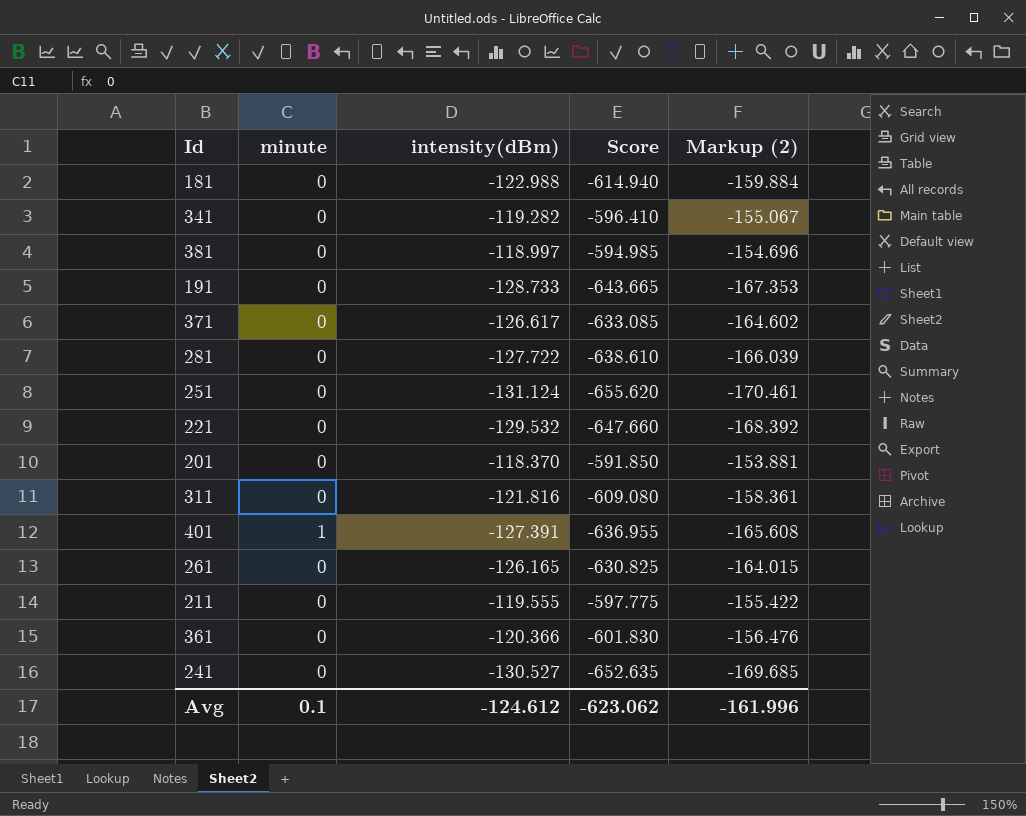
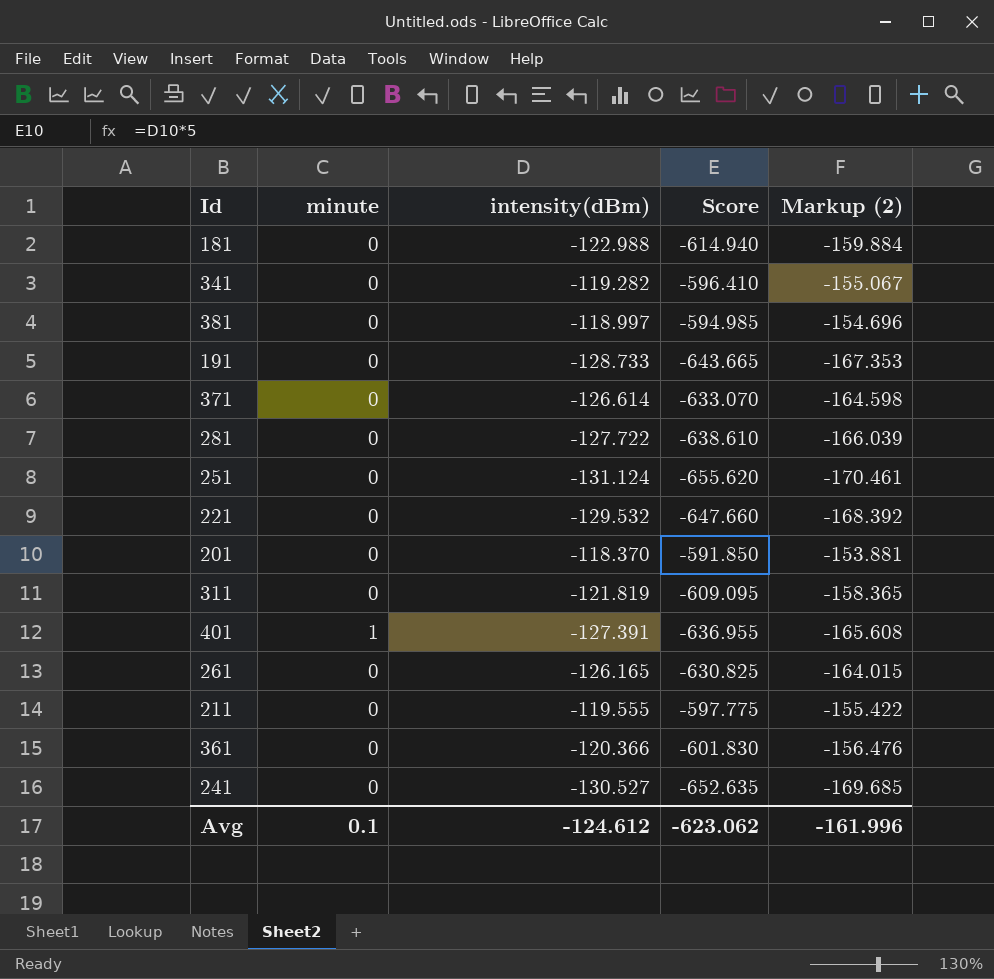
371 | intensity(dBm): -126.617 -> -126.614
371 | Score: -633.085 -> -633.070
371 | Markup (2): -164.602 -> -164.598
311 | intensity(dBm): -121.816 -> -121.819
311 | Score: -609.080 -> -609.095
311 | Markup (2): -158.361 -> -158.365

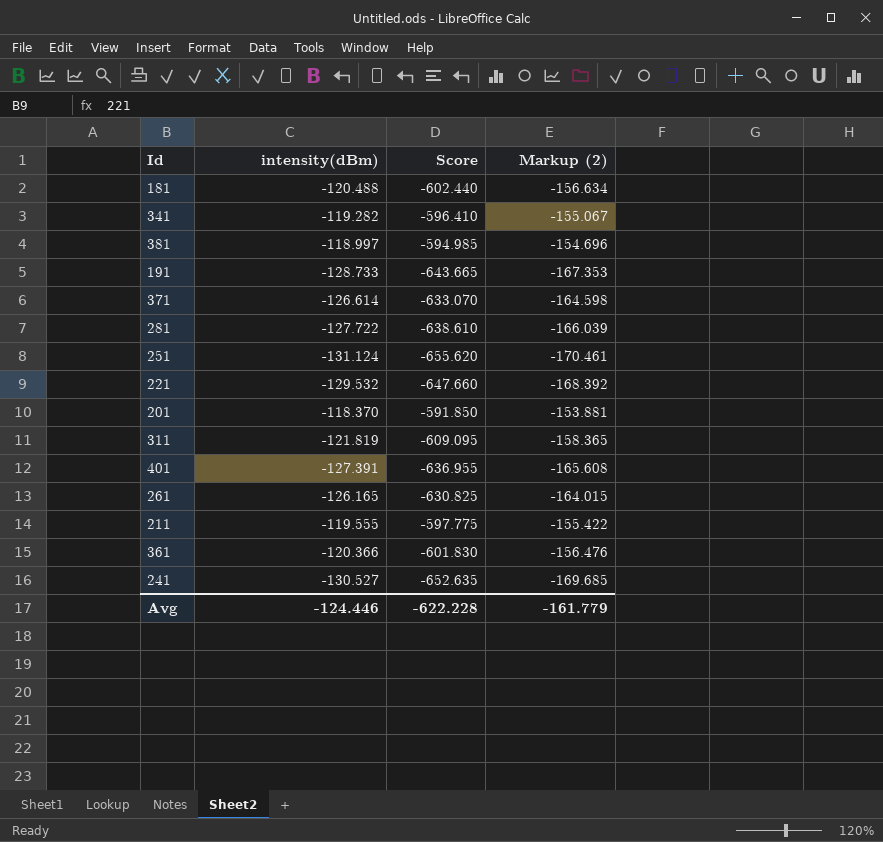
column minute | position: 2 -> none
181 | intensity(dBm): -122.988 -> -120.488
181 | Score: -614.940 -> -602.440
181 | Markup (2): -159.884 -> -156.634
Avg | intensity(dBm): -124.612 -> -124.446
Avg | Score: -623.062 -> -622.228
Avg | Markup (2): -161.996 -> -161.779

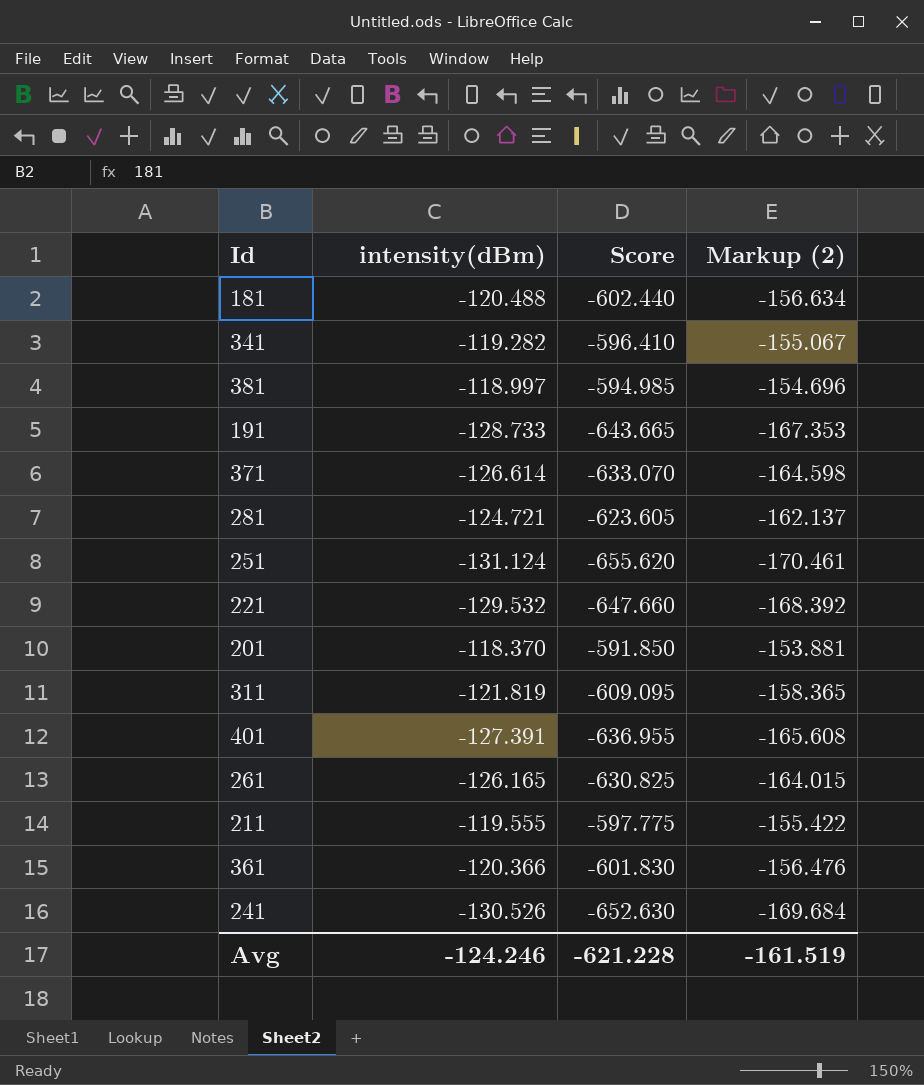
281 | intensity(dBm): -127.722 -> -124.721
281 | Score: -638.610 -> -623.605
281 | Markup (2): -166.039 -> -162.137
241 | intensity(dBm): -130.527 -> -130.526
241 | Score: -652.635 -> -652.630
241 | Markup (2): -169.685 -> -169.684
Avg | intensity(dBm): -124.446 -> -124.246
Avg | Score: -622.228 -> -621.228
Avg | Markup (2): -161.779 -> -161.519

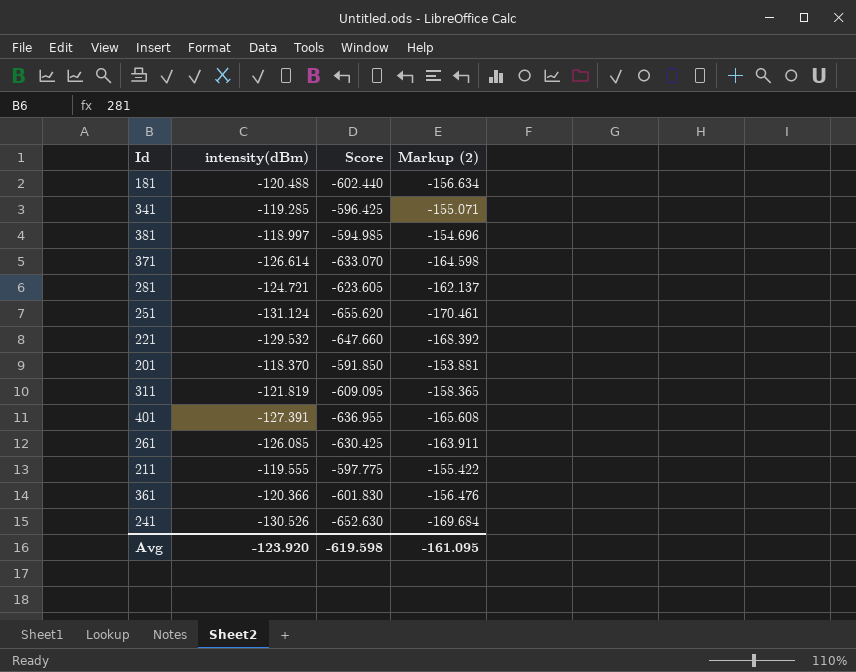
row 191: -128.733 | -643.665 | -167.353 -> none
341 | intensity(dBm): -119.282 -> -119.285
341 | Score: -596.410 -> -596.425
341 | Markup (2): -155.067 -> -155.071
261 | intensity(dBm): -126.165 -> -126.085
261 | Score: -630.825 -> -630.425
261 | Markup (2): -164.015 -> -163.911
Avg | intensity(dBm): -124.246 -> -123.920
Avg | Score: -621.228 -> -619.598
Avg | Markup (2): -161.519 -> -161.095

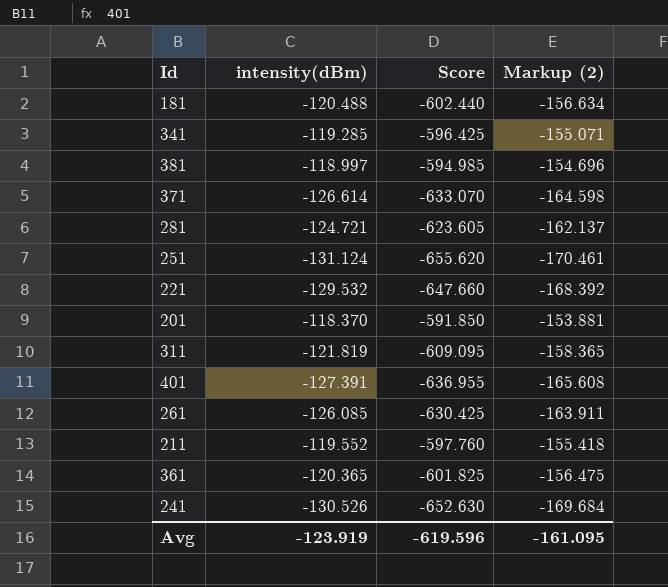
211 | intensity(dBm): -119.555 -> -119.552
211 | Score: -597.775 -> -597.760
211 | Markup (2): -155.422 -> -155.418
361 | intensity(dBm): -120.366 -> -120.365
361 | Score: -601.830 -> -601.825
361 | Markup (2): -156.476 -> -156.475
Avg | intensity(dBm): -123.920 -> -123.919
Avg | Score: -619.598 -> -619.596

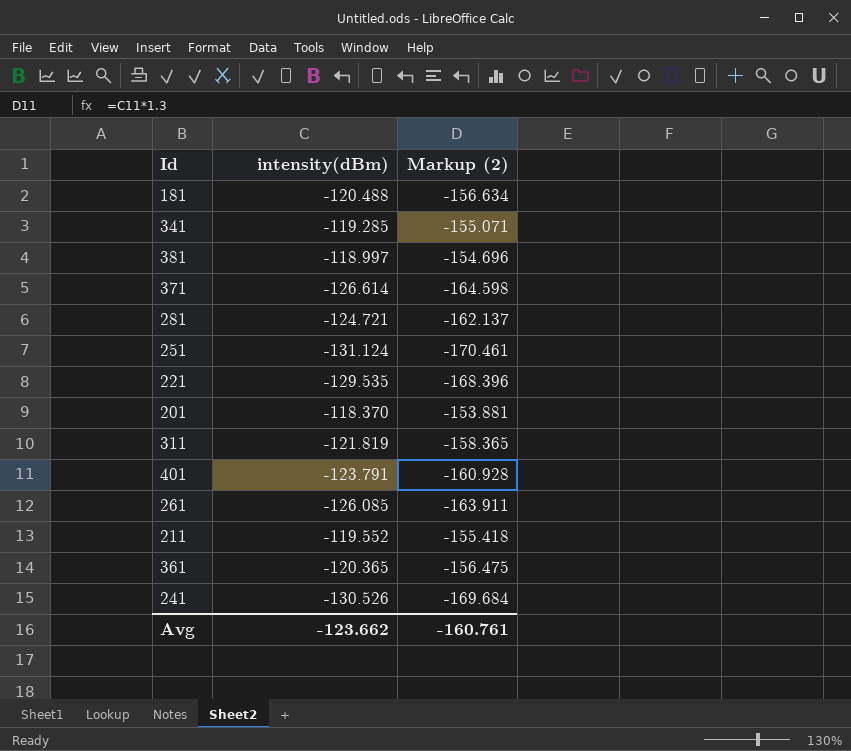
column Score | formula: [intensity(dBm)] * 5 -> none
221 | intensity(dBm): -129.532 -> -129.535
221 | Markup (2): -168.392 -> -168.396
401 | intensity(dBm): -127.391 -> -123.791
401 | Markup (2): -165.608 -> -160.928
Avg | intensity(dBm): -123.919 -> -123.662
Avg | Markup (2): -161.095 -> -160.761

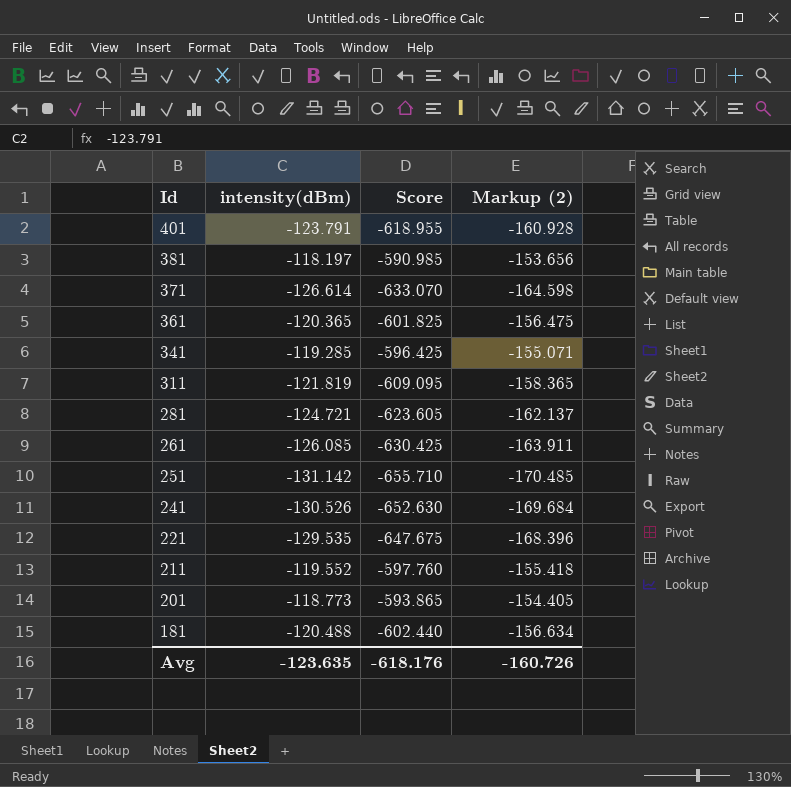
row order: none -> Id descending
column Score | formula: none -> [intensity(dBm)] * 5
381 | intensity(dBm): -118.997 -> -118.197
381 | Markup (2): -154.696 -> -153.656
251 | intensity(dBm): -131.124 -> -131.142
251 | Markup (2): -170.461 -> -170.485
201 | intensity(dBm): -118.370 -> -118.773
201 | Markup (2): -153.881 -> -154.405
Avg | intensity(dBm): -123.662 -> -123.635
Avg | Markup (2): -160.761 -> -160.726

